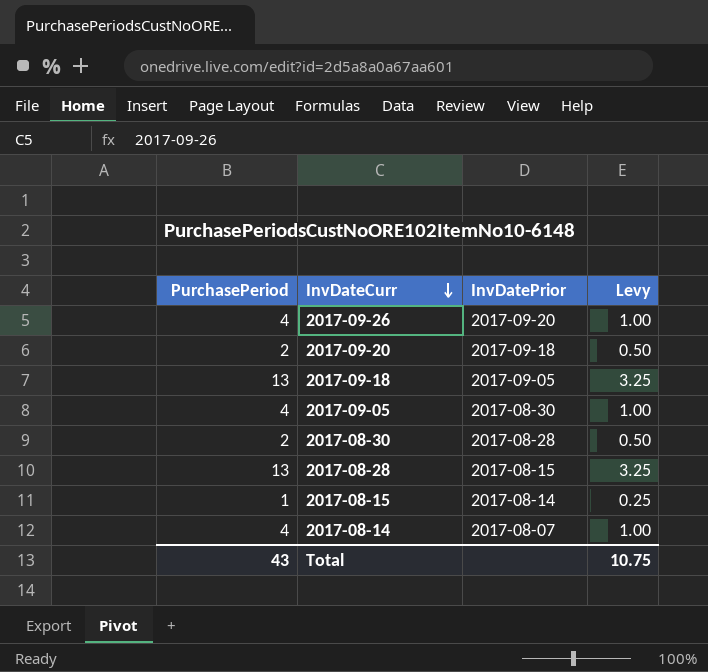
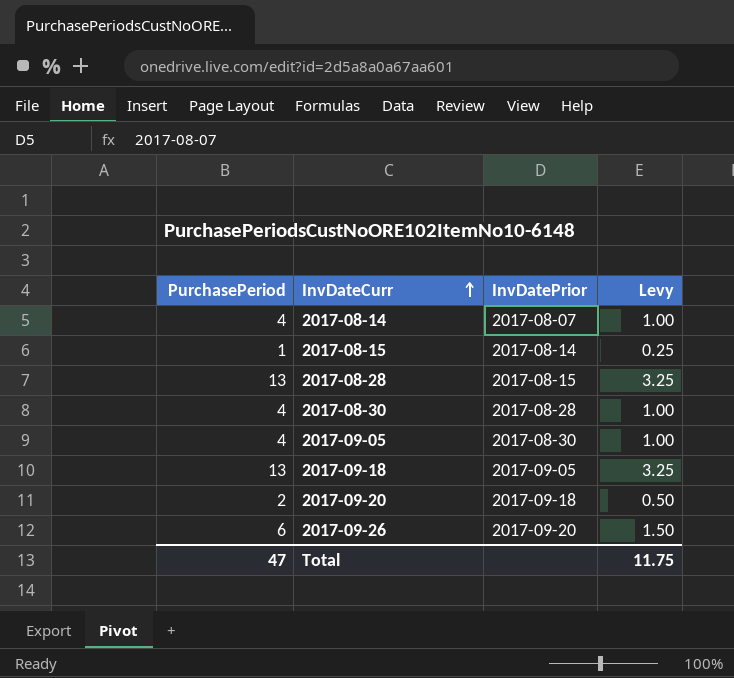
row order: InvDateCurr descending -> InvDateCurr ascending
2017-08-30 | PurchasePeriod: 2 -> 4
2017-08-30 | Levy: 0.50 -> 1.00
2017-09-26 | PurchasePeriod: 4 -> 6
2017-09-26 | Levy: 1.00 -> 1.50
Total | PurchasePeriod: 43 -> 47
Total | Levy: 10.75 -> 11.75

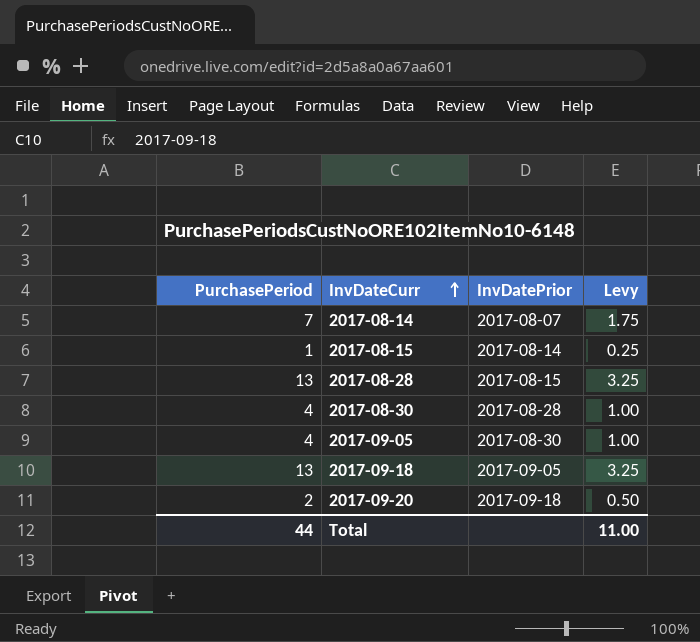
row 2017-09-26: 6 | 2017-09-20 | 1.50 -> none
2017-08-14 | PurchasePeriod: 4 -> 7
2017-08-14 | Levy: 1.00 -> 1.75
Total | PurchasePeriod: 47 -> 44
Total | Levy: 11.75 -> 11.00

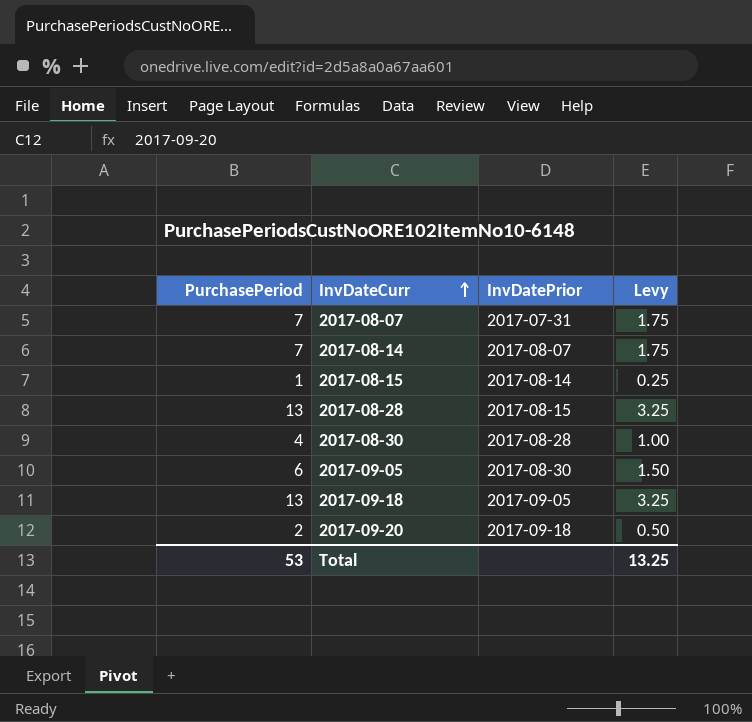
row 2017-08-07: none -> 7 | 2017-07-31 | 1.75
2017-09-05 | PurchasePeriod: 4 -> 6
2017-09-05 | Levy: 1.00 -> 1.50
Total | PurchasePeriod: 44 -> 53
Total | Levy: 11.00 -> 13.25

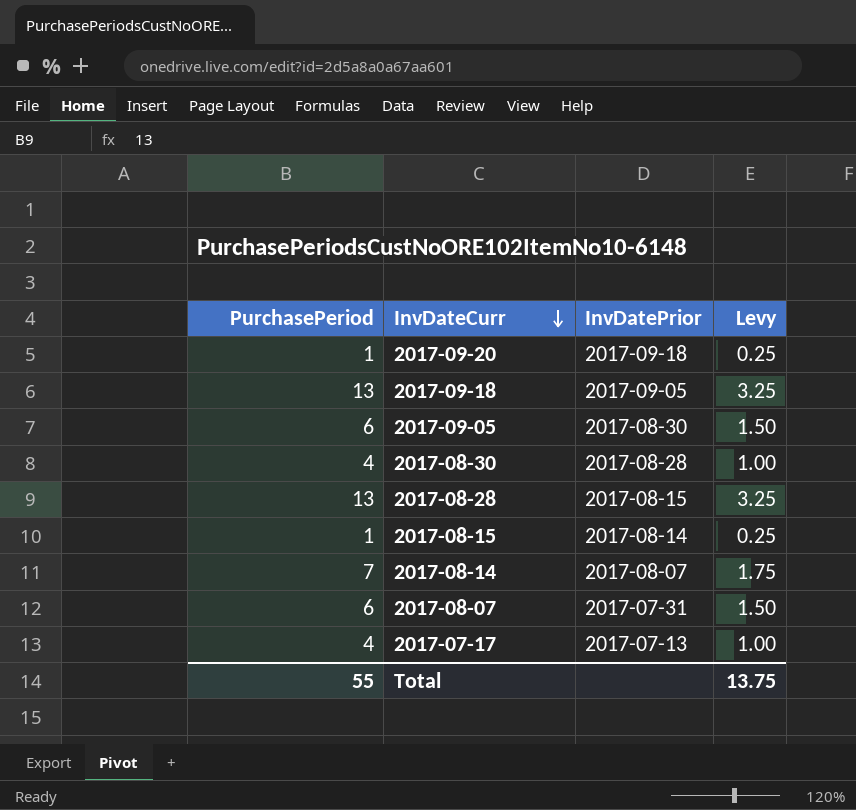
row order: InvDateCurr ascending -> InvDateCurr descending
2017-09-20 | PurchasePeriod: 2 -> 1
2017-09-20 | Levy: 0.50 -> 0.25
2017-08-07 | PurchasePeriod: 7 -> 6
2017-08-07 | Levy: 1.75 -> 1.50
row 2017-07-17: none -> 4 | 2017-07-13 | 1.00
Total | PurchasePeriod: 53 -> 55
Total | Levy: 13.25 -> 13.75

